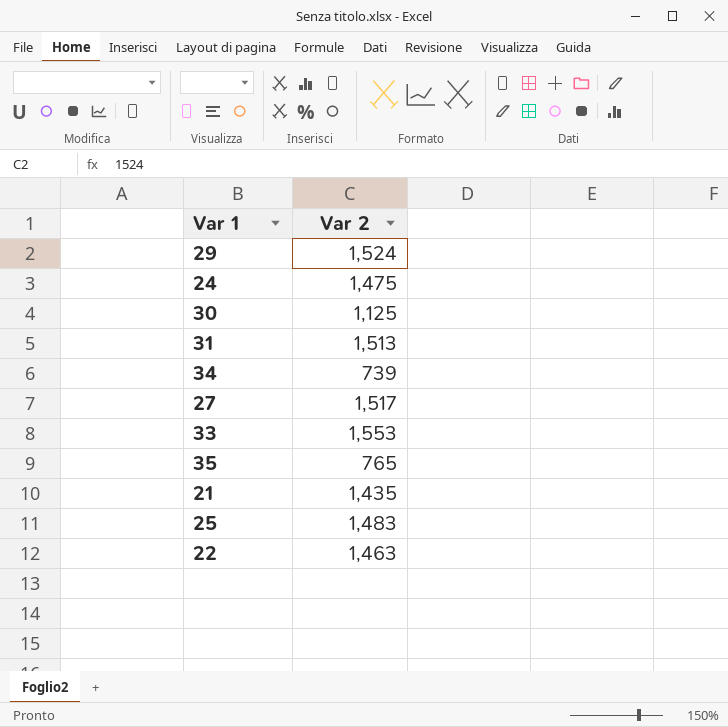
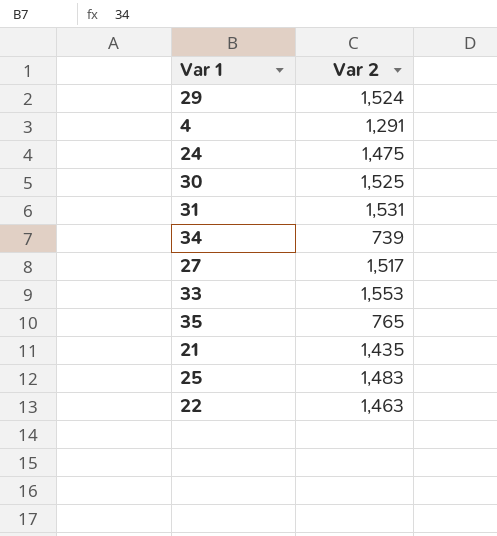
row 4: none -> 1,291
30 | Var 2: 1,125 -> 1,525
31 | Var 2: 1,513 -> 1,531

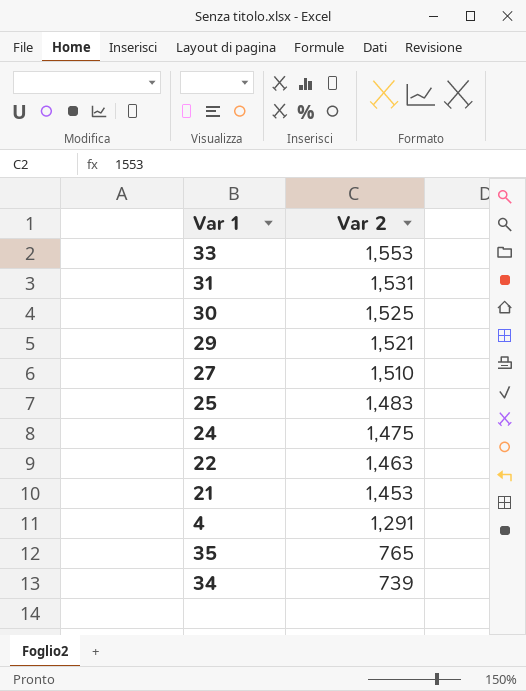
row order: none -> Var 2 descending
29 | Var 2: 1,524 -> 1,521
27 | Var 2: 1,517 -> 1,510
21 | Var 2: 1,435 -> 1,453

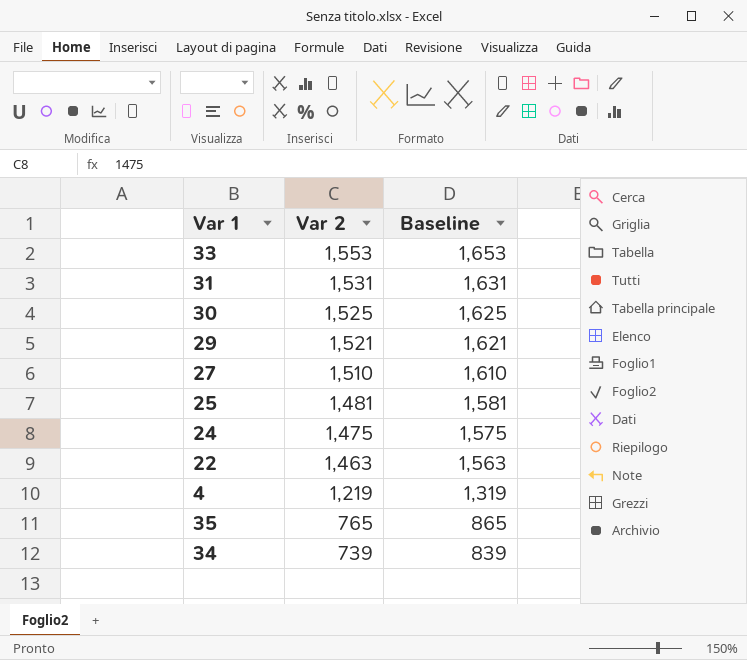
column Baseline | formula: none -> [Var 2] + 100
row 21: 1,453 -> none
25 | Var 2: 1,483 -> 1,481
4 | Var 2: 1,291 -> 1,219

